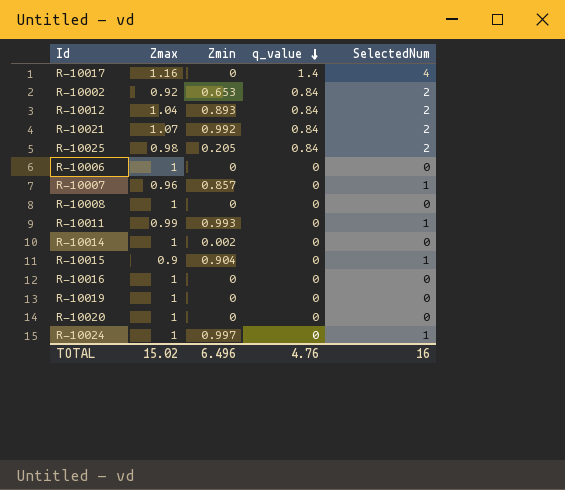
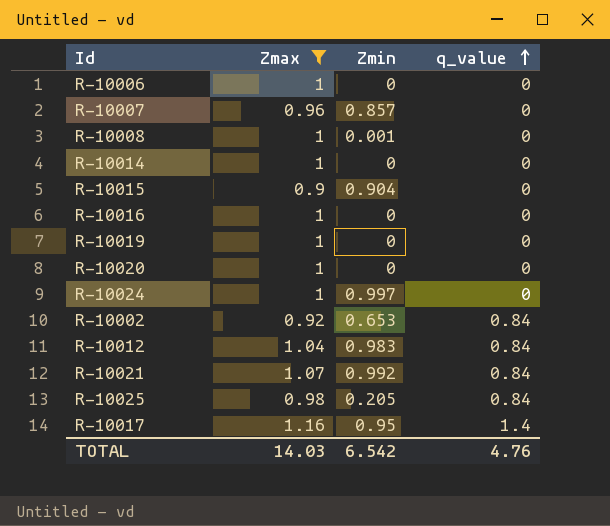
filter: none -> Zmax != 0.99
row order: q_value descending -> q_value ascending
column SelectedNum | position: 5 -> none
R-10008 | Zmin: 0 -> 0.001
R-10014 | Zmin: 0.002 -> 0
R-10012 | Zmin: 0.893 -> 0.983
R-10017 | Zmin: 0 -> 0.95
TOTAL | Zmax: 15.02 -> 14.03
TOTAL | Zmin: 6.496 -> 6.542

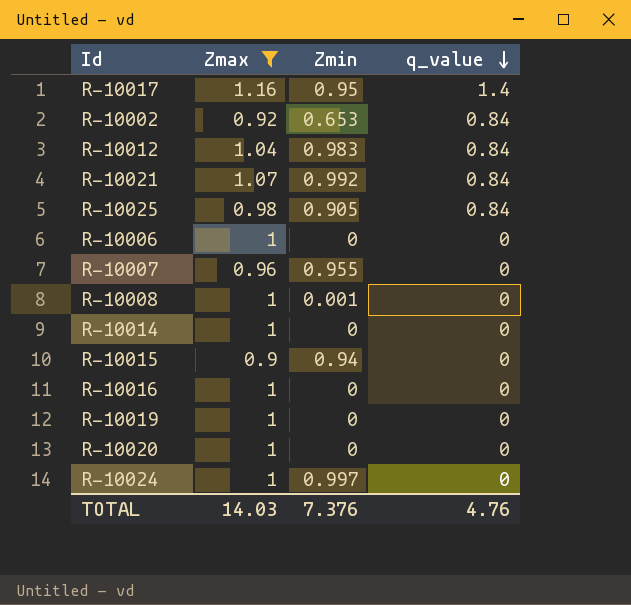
row order: q_value ascending -> q_value descending
R-10025 | Zmin: 0.205 -> 0.905
R-10007 | Zmin: 0.857 -> 0.955
R-10015 | Zmin: 0.904 -> 0.94
TOTAL | Zmin: 6.542 -> 7.376

